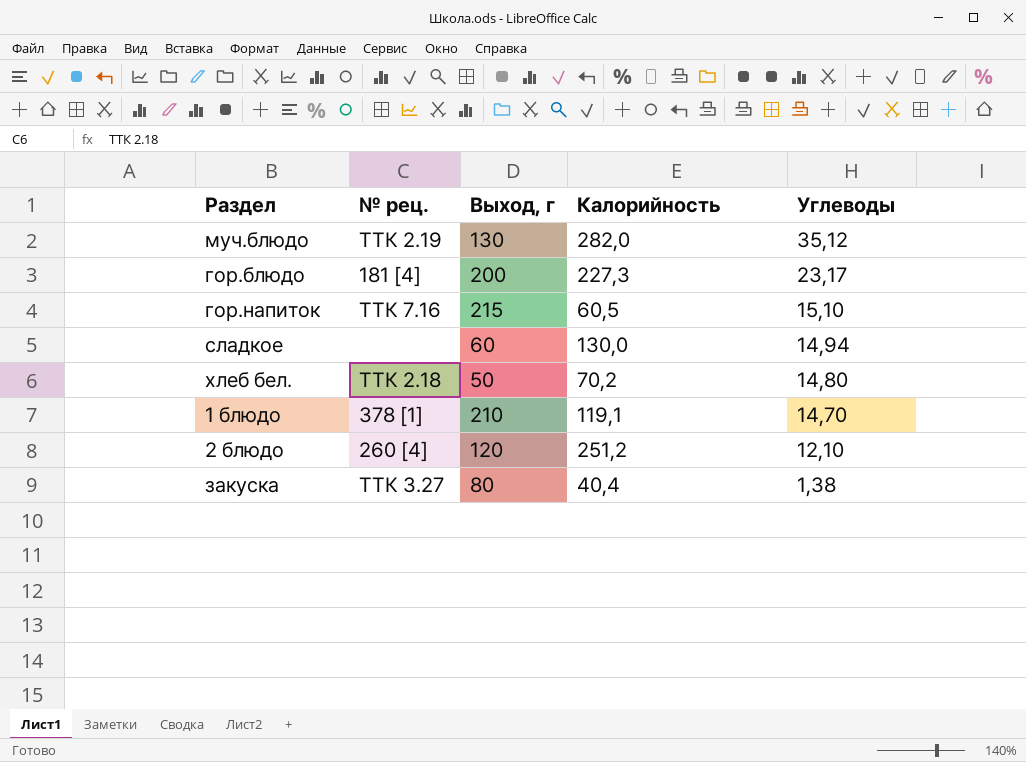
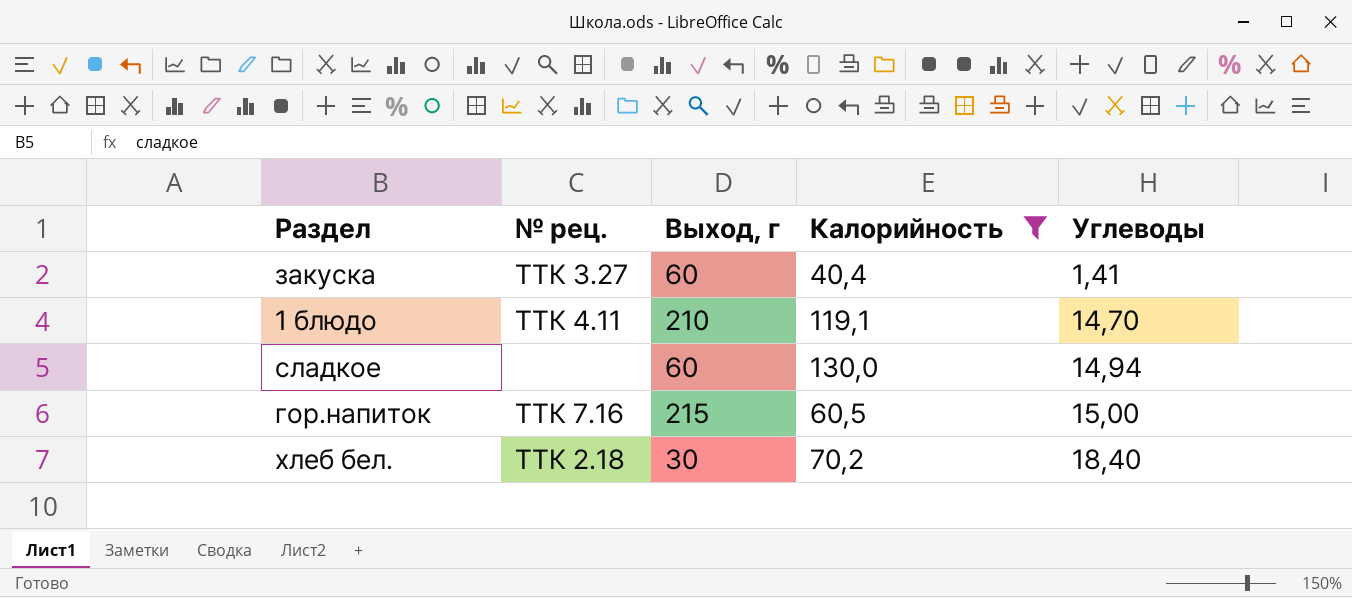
filter: none -> Калорийность <= 130,0
row order: Углеводы descending -> Углеводы ascending
закуска | Выход, г: 80 -> 60
закуска | Углеводы: 1,38 -> 1,41
1 блюдо | № рец.: 378 [1] -> ТТК 4.11
гор.напиток | Углеводы: 15,10 -> 15,00
хлеб бел. | Выход, г: 50 -> 30
хлеб бел. | Углеводы: 14,80 -> 18,40

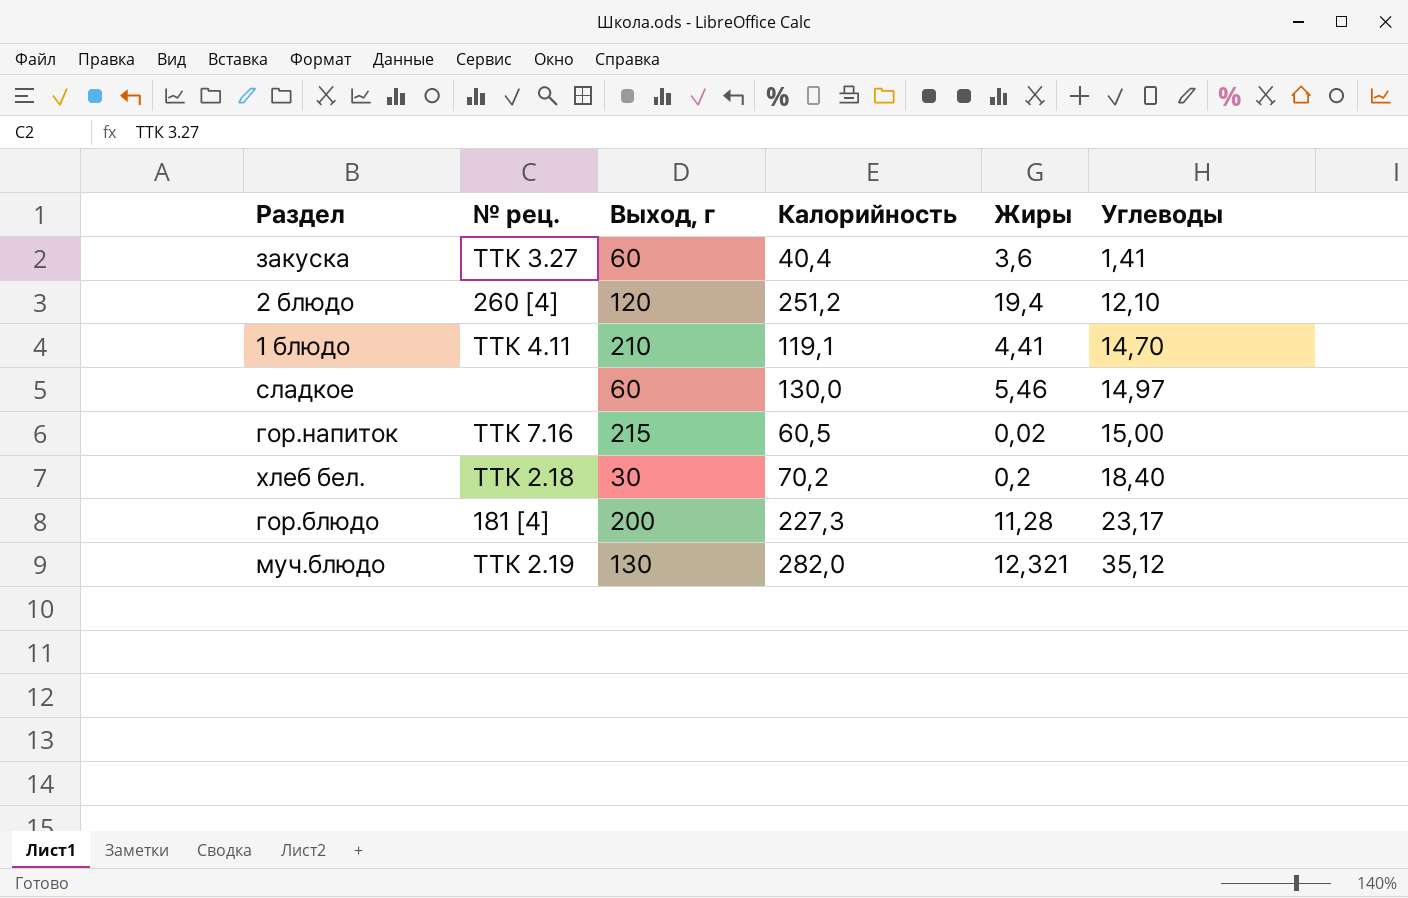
filter: Калорийность <= 130,0 -> none
column Жиры | position: none -> 5
сладкое | Углеводы: 14,94 -> 14,97

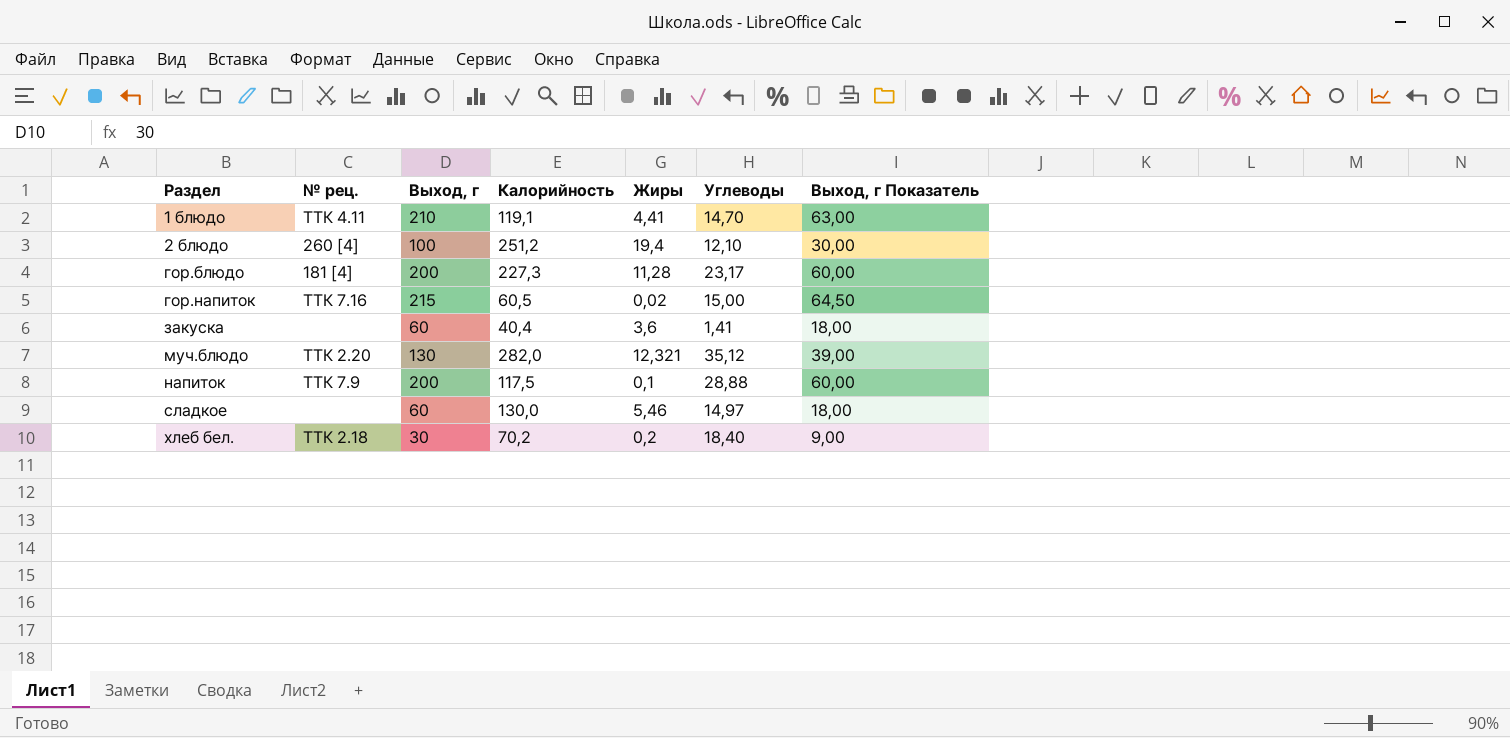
row order: Углеводы ascending -> Раздел ascending
column Выход, г Показатель | formula: none -> [Выход, г] * 0,3
2 блюдо | Выход, г: 120 -> 100
закуска | № рец.: ТТК 3.27 -> none
муч.блюдо | № рец.: ТТК 2.19 -> ТТК 2.20
row напиток: none -> ТТК 7.9 | 200 | 117,5 | 0,1 | 28,88 | 60,00

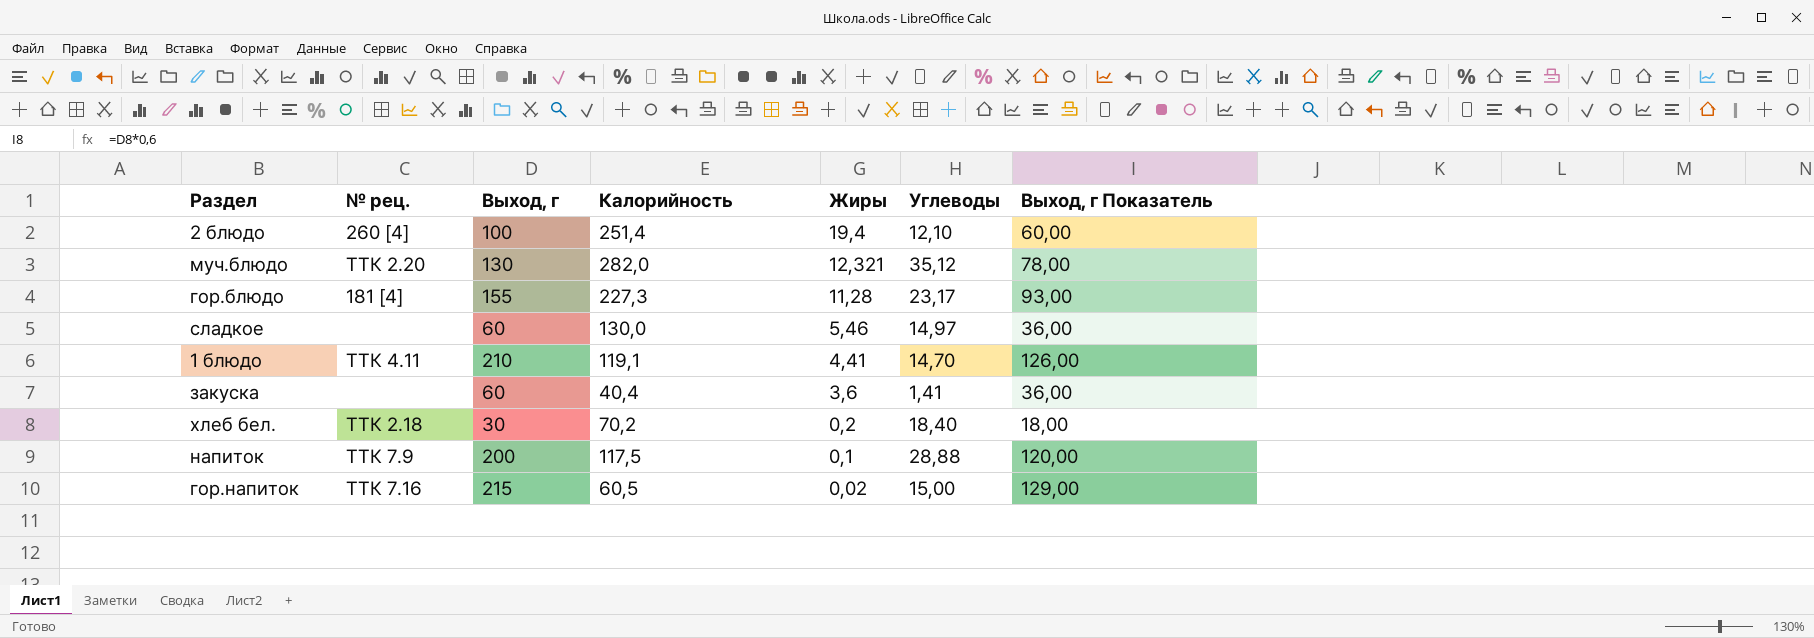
row order: Раздел ascending -> Жиры descending
column Выход, г Показатель | formula: [Выход, г] * 0,3 -> [Выход, г] * 0,6
2 блюдо | Калорийность: 251,2 -> 251,4
гор.блюдо | Выход, г: 200 -> 155

